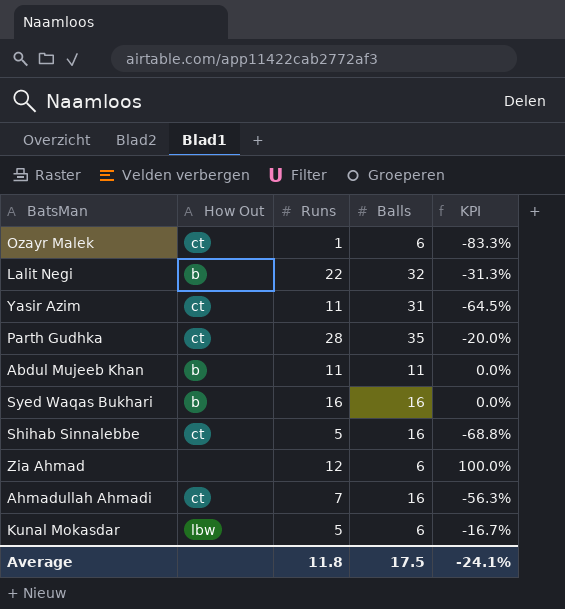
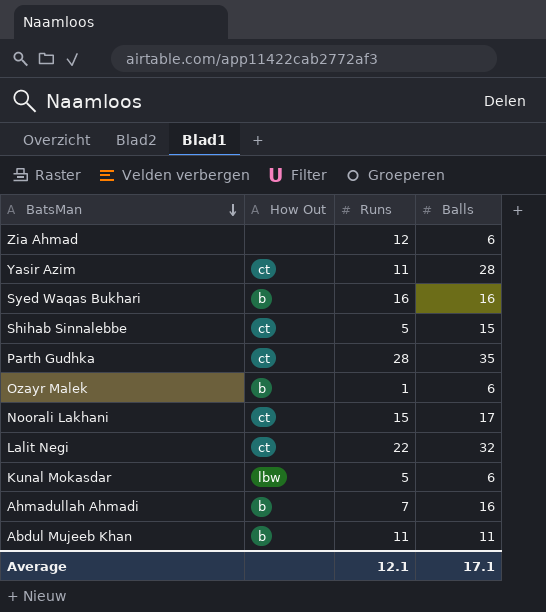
row order: none -> BatsMan descending
column KPI | formula: ([Runs] - [Balls]) / [Balls] -> none
Yasir Azim | Balls: 31 -> 28
Shihab Sinnalebbe | Balls: 16 -> 15
Ozayr Malek | How Out: ct -> b
row Noorali Lakhani: none -> ct | 15 | 17
Lalit Negi | How Out: b -> ct
Ahmadullah Ahmadi | How Out: ct -> b
Average | Runs: 11.8 -> 12.1
Average | Balls: 17.5 -> 17.1

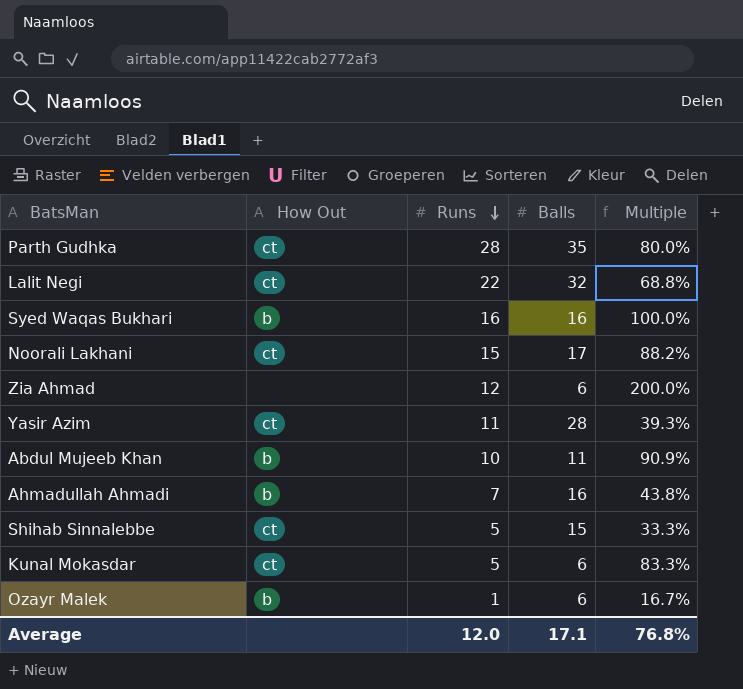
row order: BatsMan descending -> Runs descending
column Multiple | formula: none -> [Runs] / [Balls]
Abdul Mujeeb Khan | Runs: 11 -> 10
Kunal Mokasdar | How Out: lbw -> ct
Average | Runs: 12.1 -> 12.0

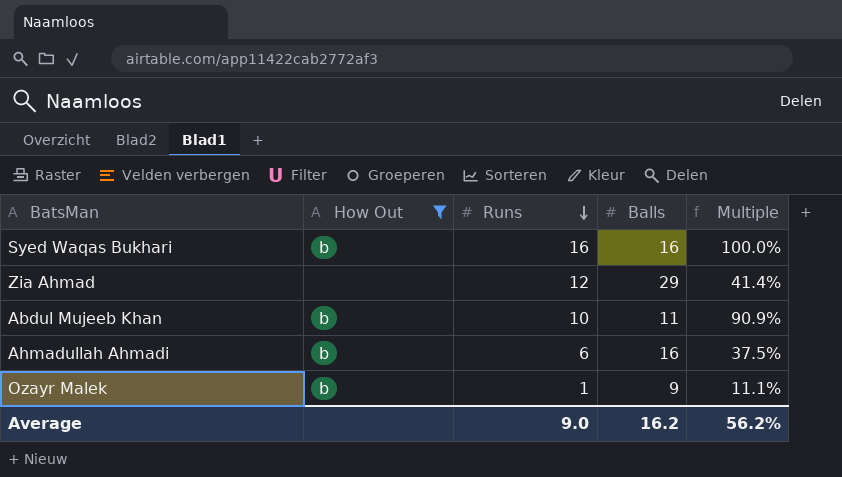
filter: none -> How Out != ct
Zia Ahmad | Balls: 6 -> 29
Zia Ahmad | Multiple: 200.0% -> 41.4%
Ahmadullah Ahmadi | Runs: 7 -> 6
Ahmadullah Ahmadi | Multiple: 43.8% -> 37.5%
Ozayr Malek | Balls: 6 -> 9
Ozayr Malek | Multiple: 16.7% -> 11.1%
Average | Runs: 12.0 -> 9.0
Average | Balls: 17.1 -> 16.2
Average | Multiple: 76.8% -> 56.2%

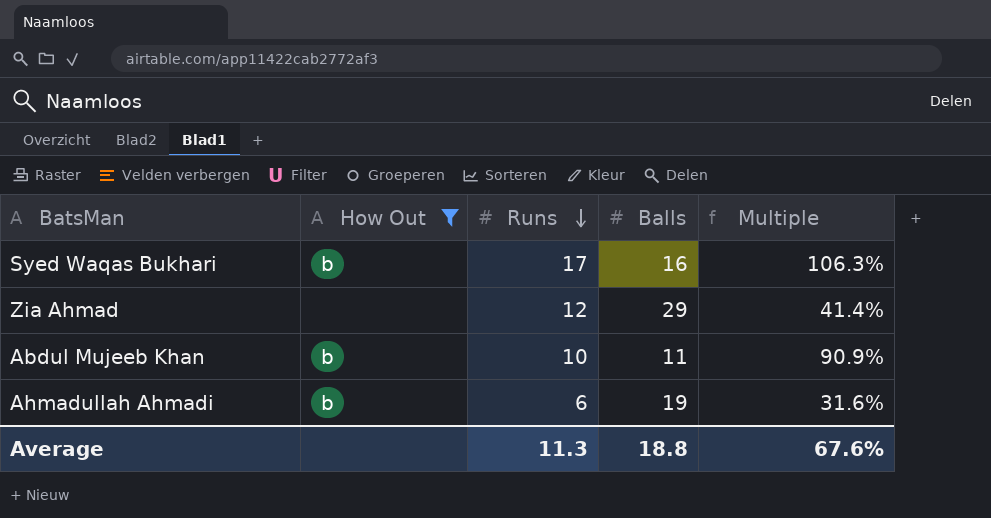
row Ozayr Malek: b | 1 | 9 | 11.1% -> none
Syed Waqas Bukhari | Runs: 16 -> 17
Syed Waqas Bukhari | Multiple: 100.0% -> 106.3%
Ahmadullah Ahmadi | Balls: 16 -> 19
Ahmadullah Ahmadi | Multiple: 37.5% -> 31.6%
Average | Runs: 9.0 -> 11.3
Average | Balls: 16.2 -> 18.8
Average | Multiple: 56.2% -> 67.6%

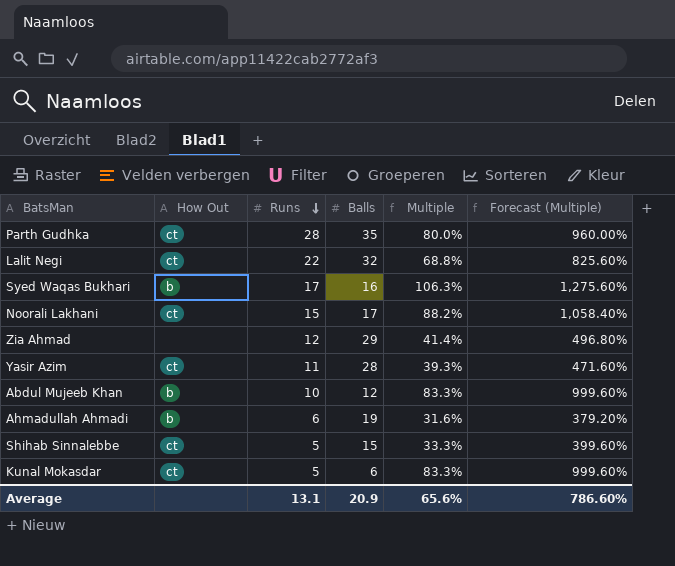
filter: How Out != ct -> none
column Forecast (Multiple) | formula: none -> [Multiple] * 12
Abdul Mujeeb Khan | Balls: 11 -> 12
Abdul Mujeeb Khan | Multiple: 90.9% -> 83.3%
Average | Runs: 11.3 -> 13.1
Average | Balls: 18.8 -> 20.9
Average | Multiple: 67.6% -> 65.6%

